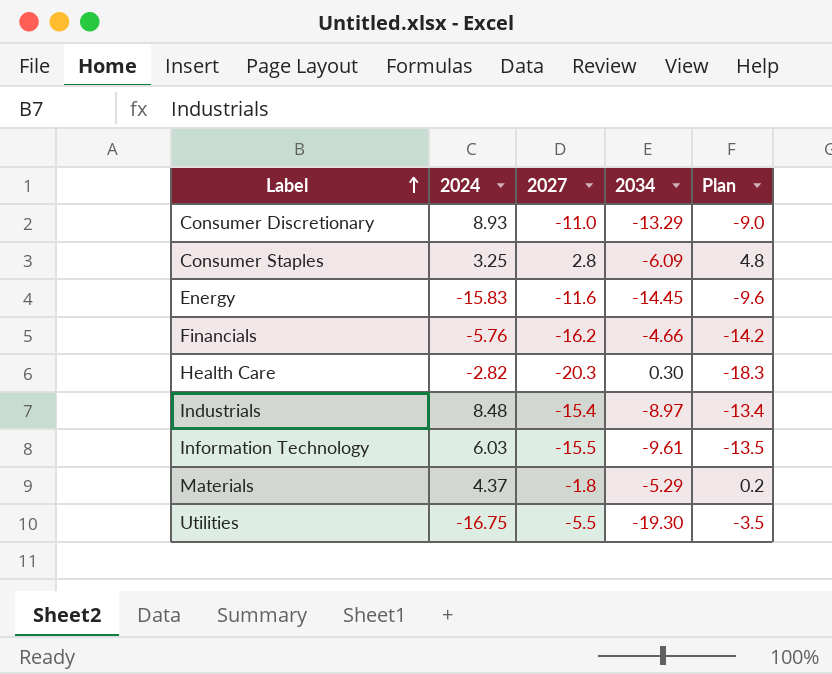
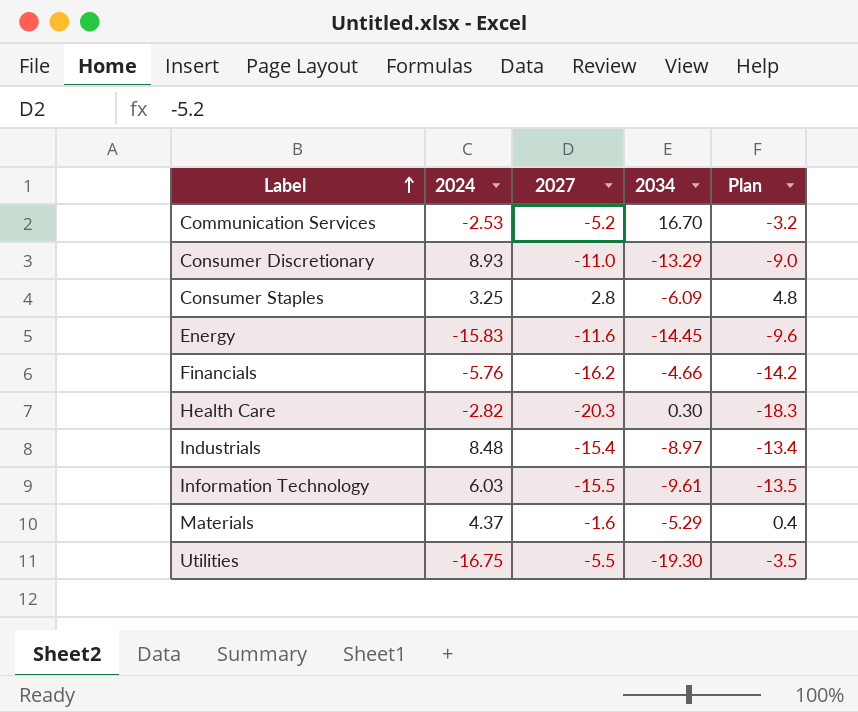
row Communication Services: none -> -2.53 | -5.2 | 16.70 | -3.2
Materials | 2027: -1.8 -> -1.6
Materials | Plan: 0.2 -> 0.4

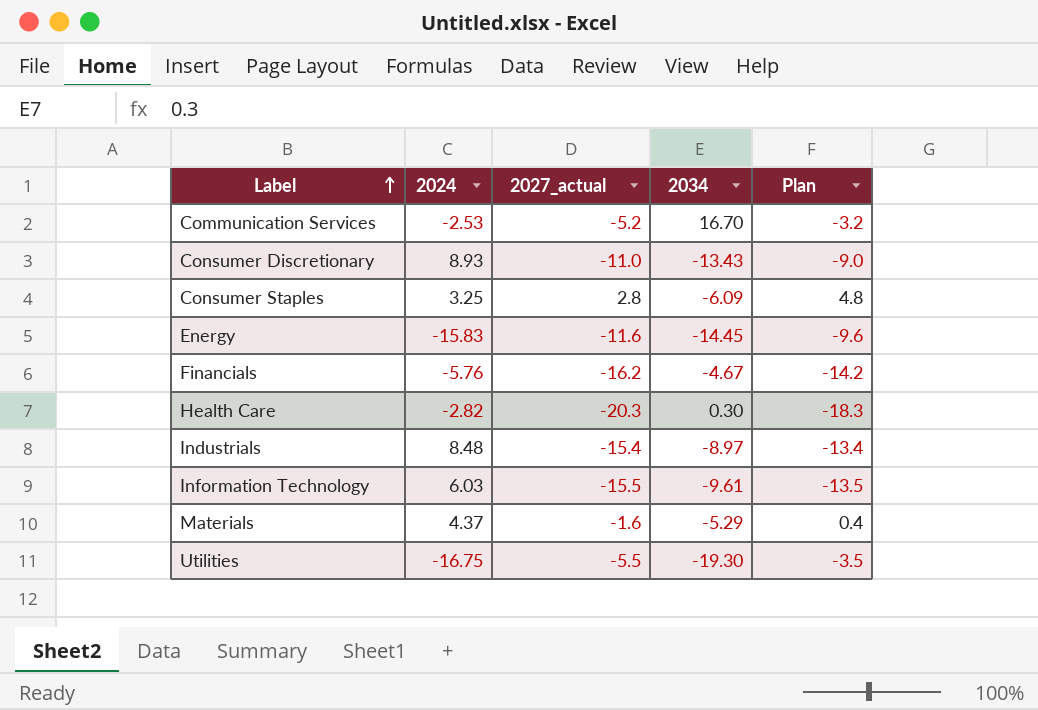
column name: 2027 -> 2027_actual
Consumer Discretionary | 2034: -13.29 -> -13.43
Financials | 2034: -4.66 -> -4.67

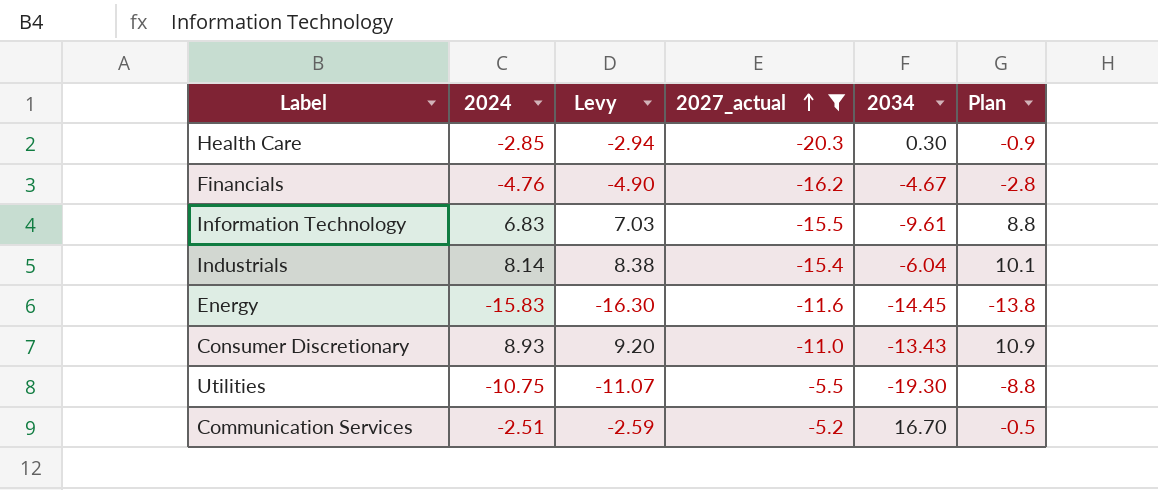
filter: none -> 2027_actual <= -5.2
row order: Label ascending -> 2027_actual ascending
column Levy | formula: none -> [2024] * 1.03
column Plan | formula: [2027_actual] + 2 -> [2024] + 2
Health Care | 2024: -2.82 -> -2.85
Financials | 2024: -5.76 -> -4.76
Information Technology | 2024: 6.03 -> 6.83
Industrials | 2024: 8.48 -> 8.14
Industrials | 2034: -8.97 -> -6.04
Utilities | 2024: -16.75 -> -10.75
Communication Services | 2024: -2.53 -> -2.51

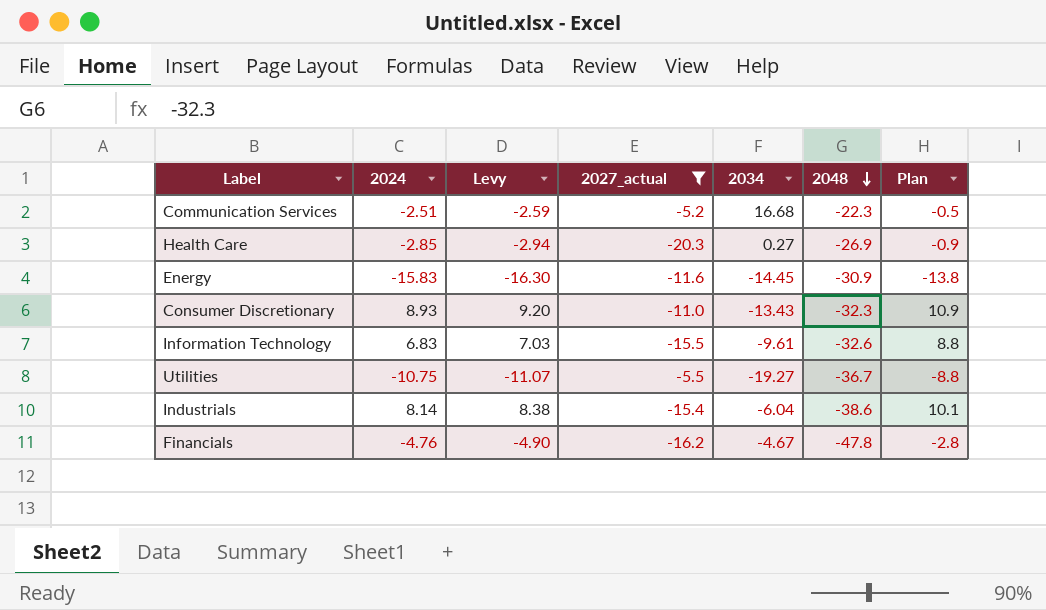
row order: 2027_actual ascending -> 2048 descending
column 2048 | position: none -> 6
Communication Services | 2034: 16.70 -> 16.68
Health Care | 2034: 0.30 -> 0.27
Utilities | 2034: -19.30 -> -19.27

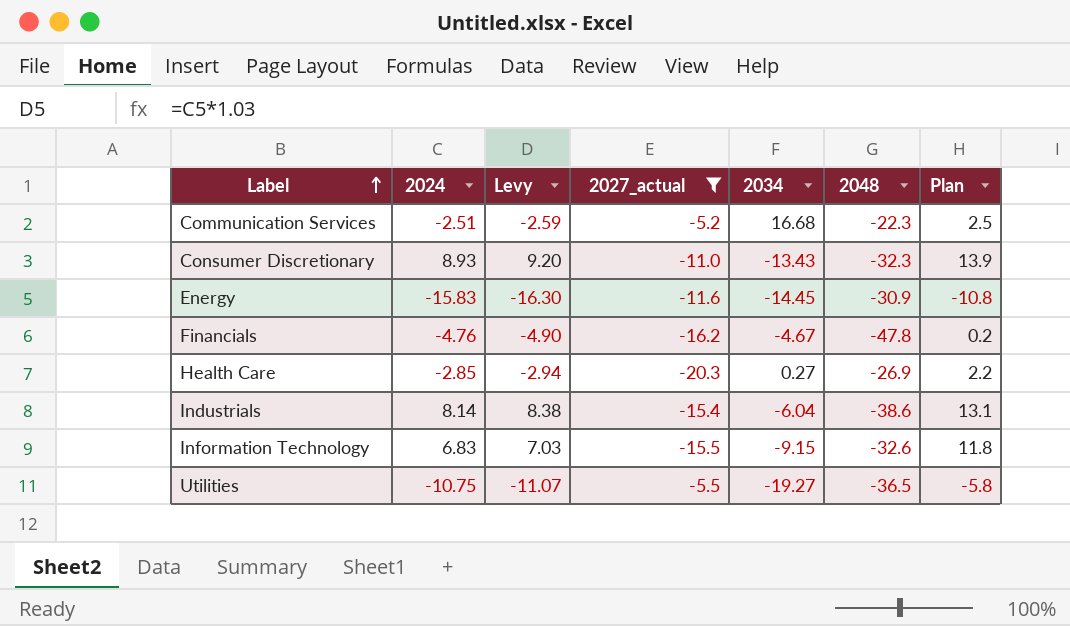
row order: 2048 descending -> Label ascending
column Plan | formula: [2024] + 2 -> [2024] + 5
Information Technology | 2034: -9.61 -> -9.15
Utilities | 2048: -36.7 -> -36.5

